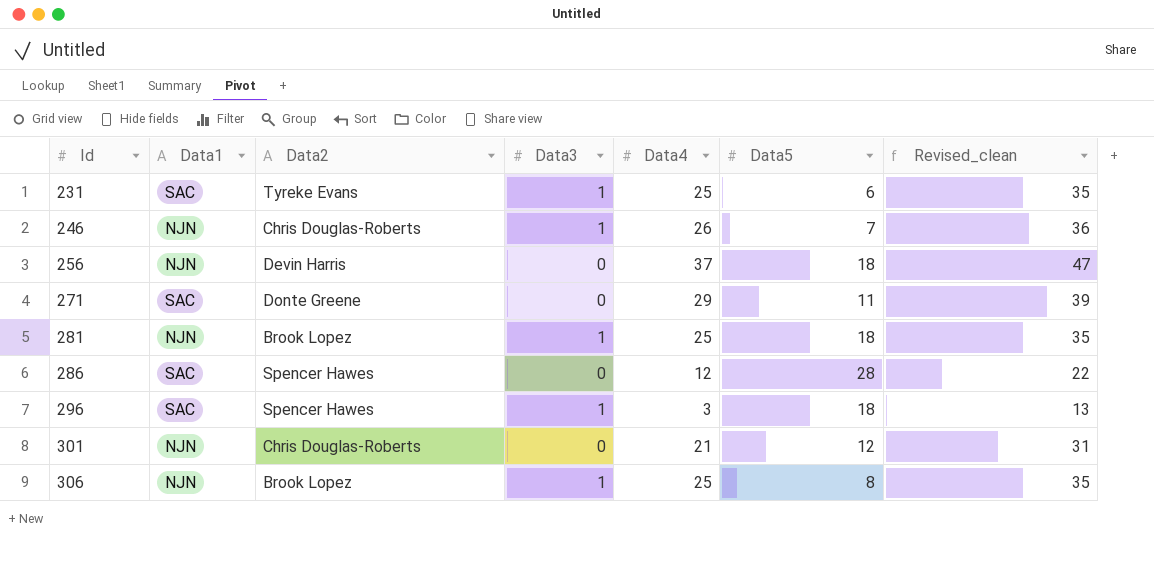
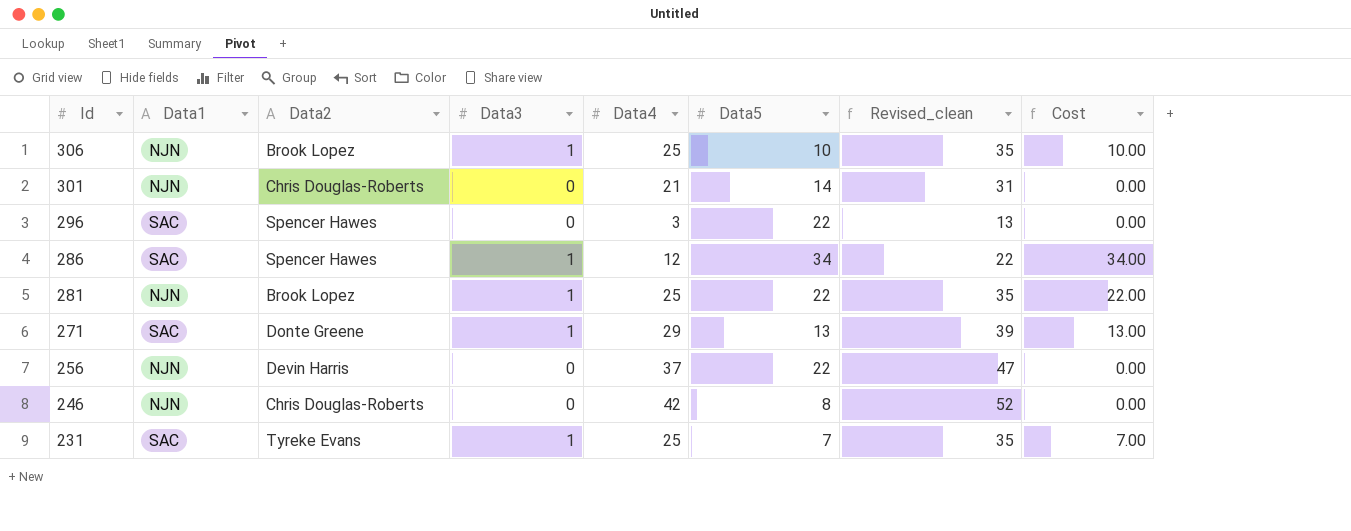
row order: Id ascending -> Id descending
column Cost | formula: none -> [Data3] * [Data5]
306 | Data5: 8 -> 10
301 | Data5: 12 -> 14
296 | Data3: 1 -> 0
296 | Data5: 18 -> 22
286 | Data3: 0 -> 1
286 | Data5: 28 -> 34
281 | Data5: 18 -> 22
271 | Data3: 0 -> 1
271 | Data5: 11 -> 13
256 | Data5: 18 -> 22
246 | Data3: 1 -> 0
246 | Data4: 26 -> 42
246 | Data5: 7 -> 8
246 | Revised_clean: 36 -> 52
231 | Data5: 6 -> 7

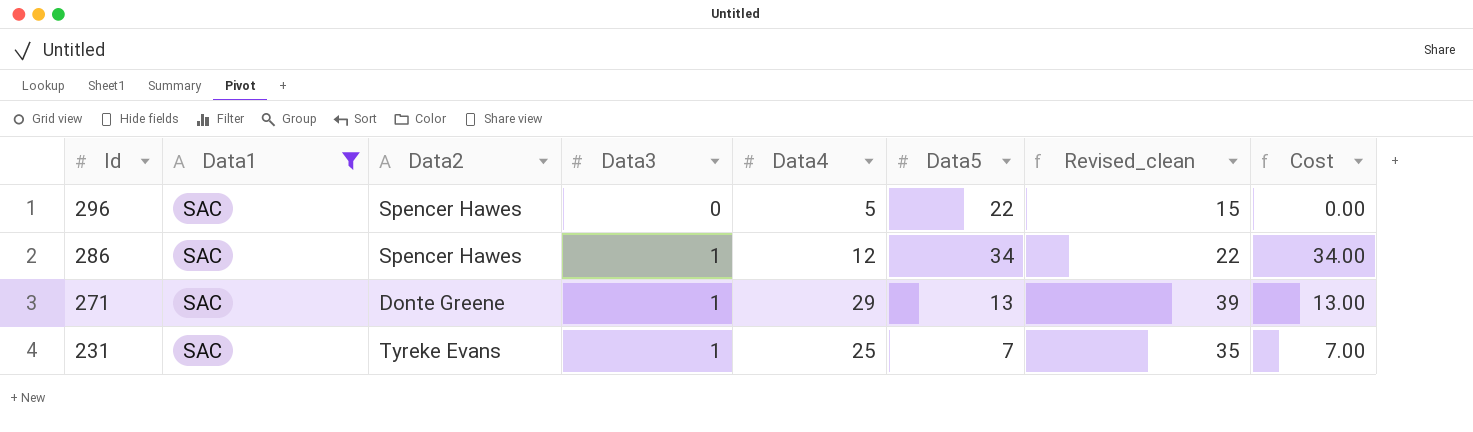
filter: none -> Data1 = SAC
296 | Data4: 3 -> 5
296 | Revised_clean: 13 -> 15

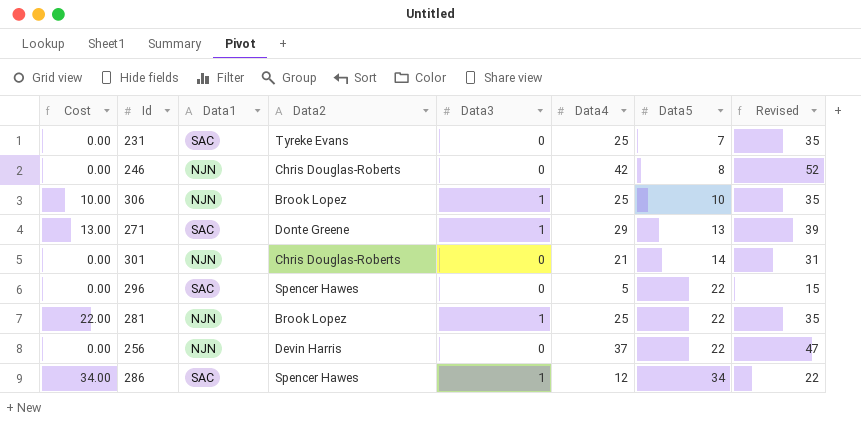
filter: Data1 = SAC -> none
row order: Id descending -> Data5 ascending
column Cost | position: 8 -> 1
column name: Revised_clean -> Revised
231 | Cost: 7.00 -> 0.00
231 | Data3: 1 -> 0

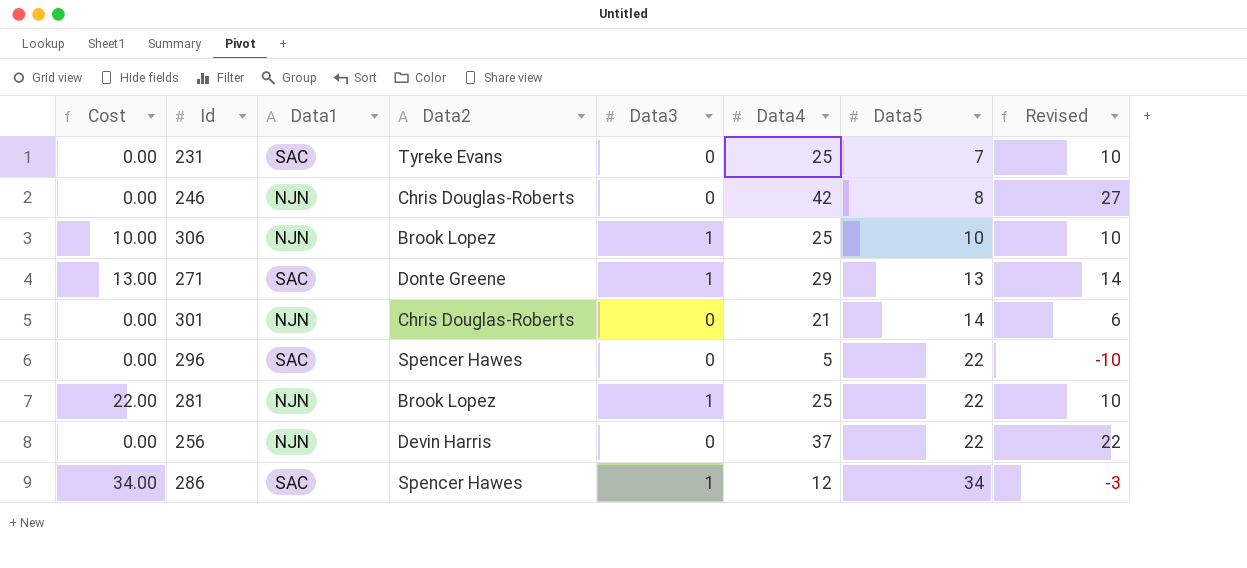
column Revised | formula: [Data4] + 10 -> [Data4] - 15

